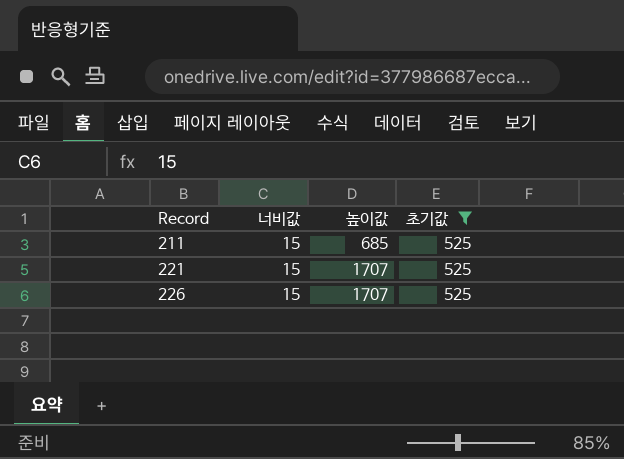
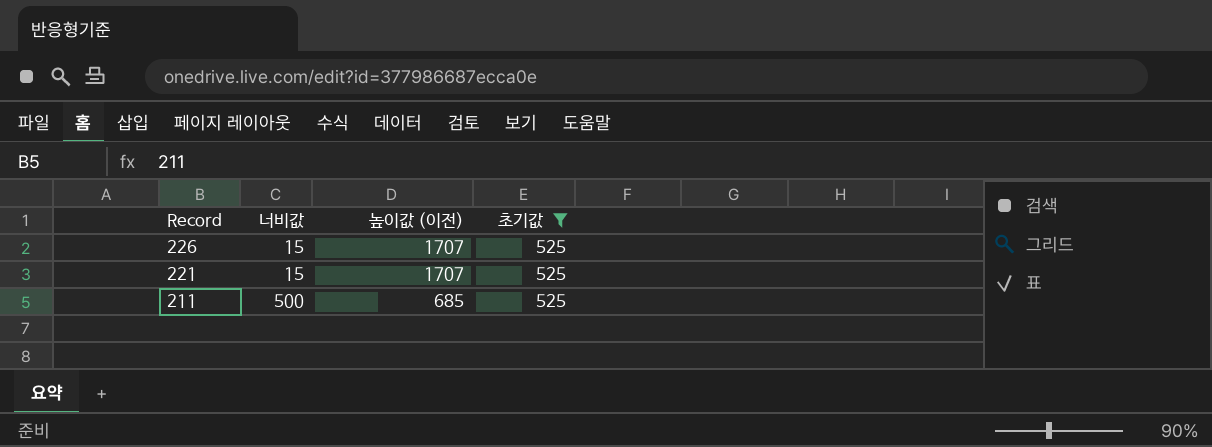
row order: Record ascending -> Record descending
column name: 높이값 -> 높이값 (이전)
211 | 너비값: 15 -> 500

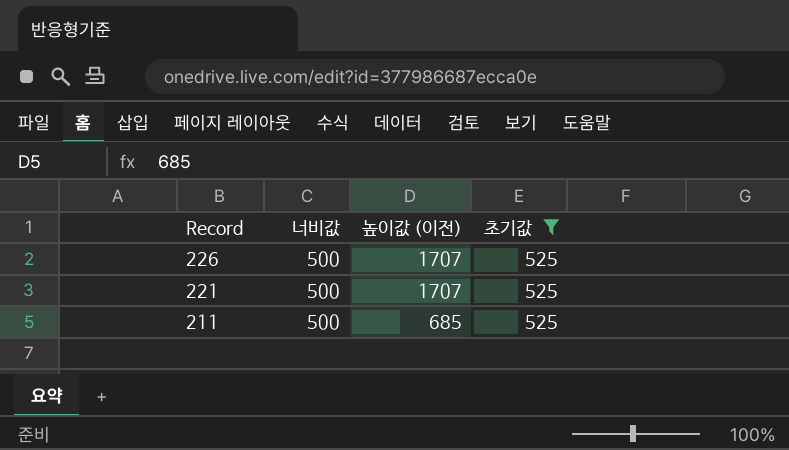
226 | 너비값: 15 -> 500
221 | 너비값: 15 -> 500

